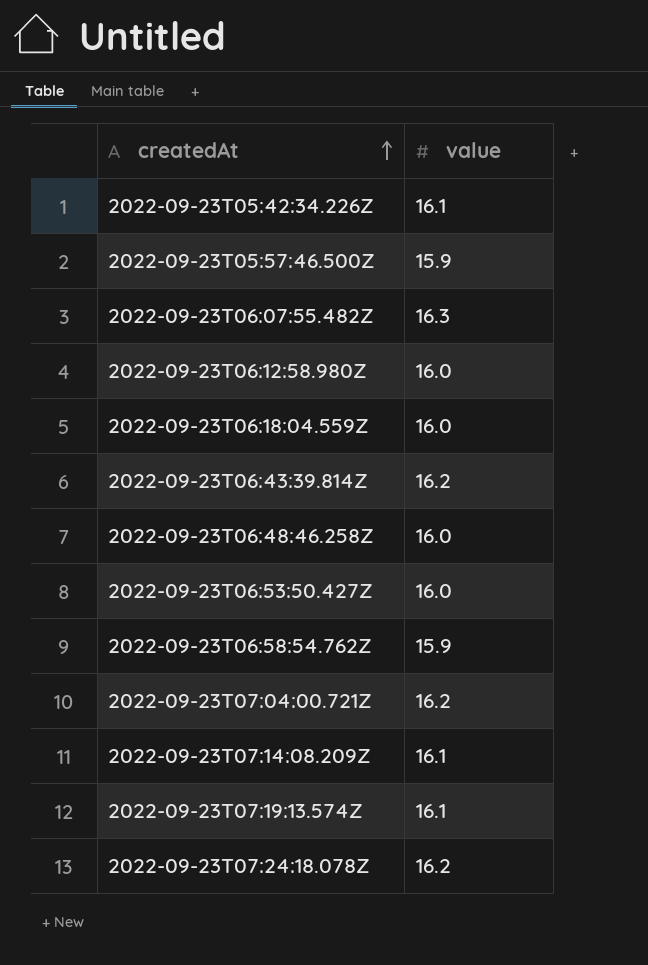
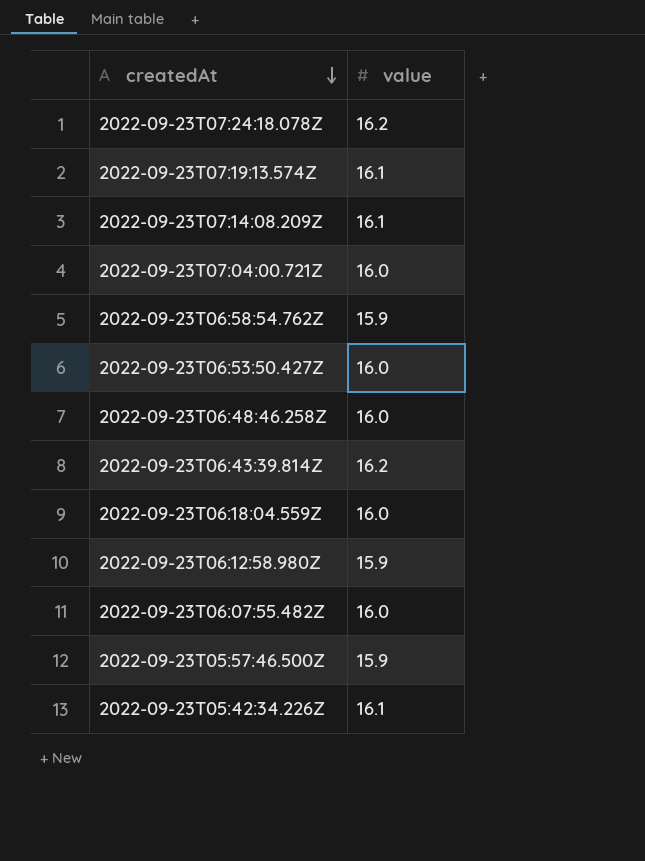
row order: createdAt ascending -> createdAt descending
2022-09-23T07:04:00.721Z | value: 16.2 -> 16.0
2022-09-23T06:12:58.980Z | value: 16.0 -> 15.9
2022-09-23T06:07:55.482Z | value: 16.3 -> 16.0

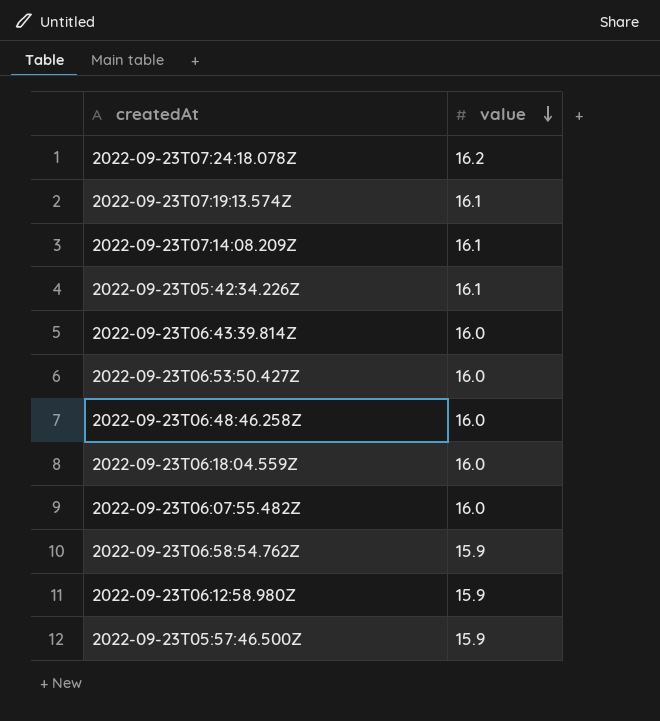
row order: createdAt descending -> value descending
row 2022-09-23T07:04:00.721Z: 16.0 -> none
2022-09-23T06:43:39.814Z | value: 16.2 -> 16.0

